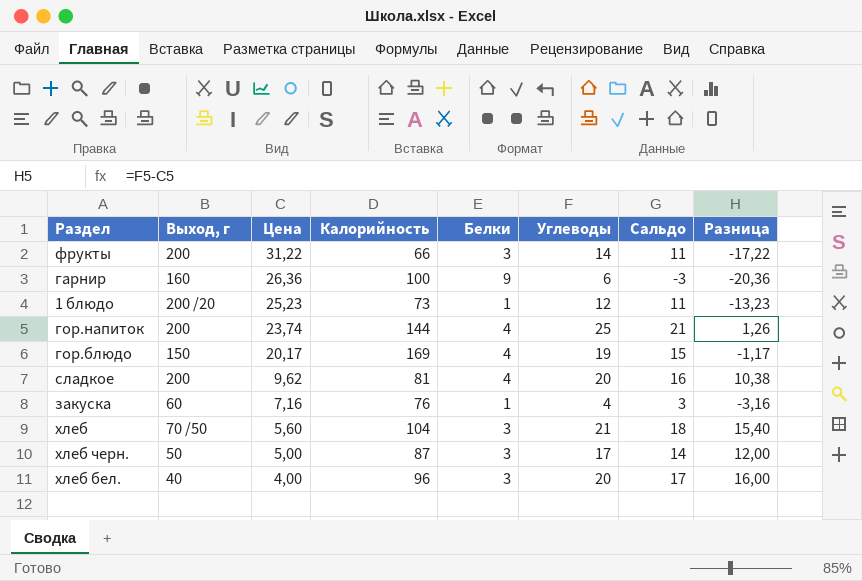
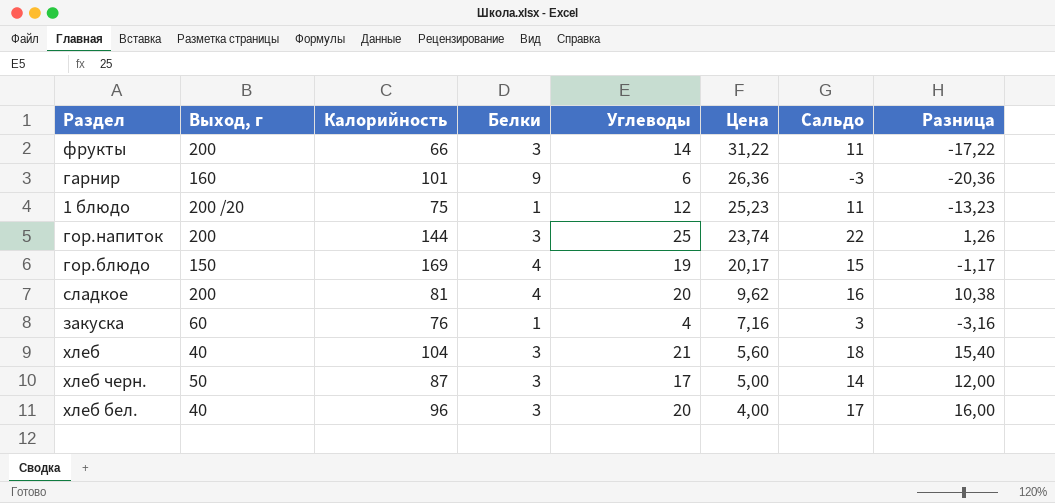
column Цена | position: 3 -> 6
гарнир | Калорийность: 100 -> 101
1 блюдо | Калорийность: 73 -> 75
гор.напиток | Белки: 4 -> 3
гор.напиток | Сальдо: 21 -> 22
хлеб | Выход, г: 70 /50 -> 40

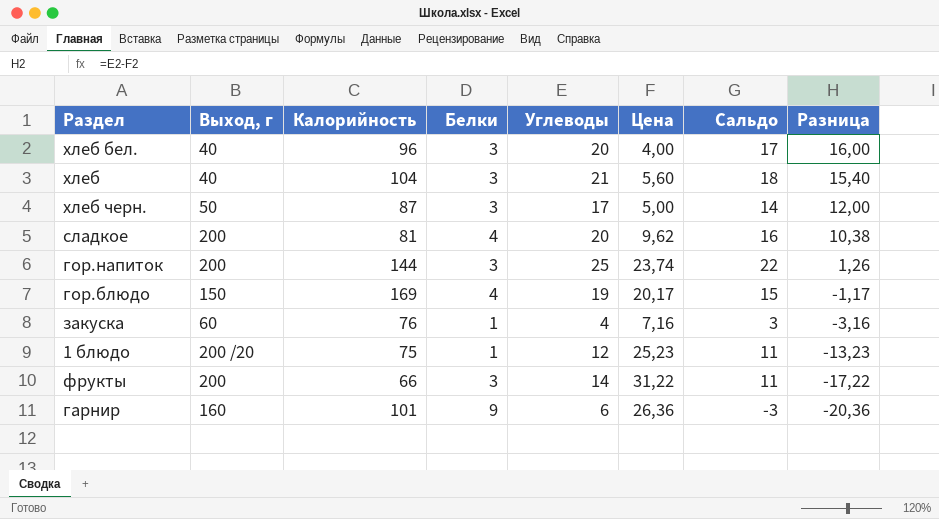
row order: Цена descending -> Разница descending

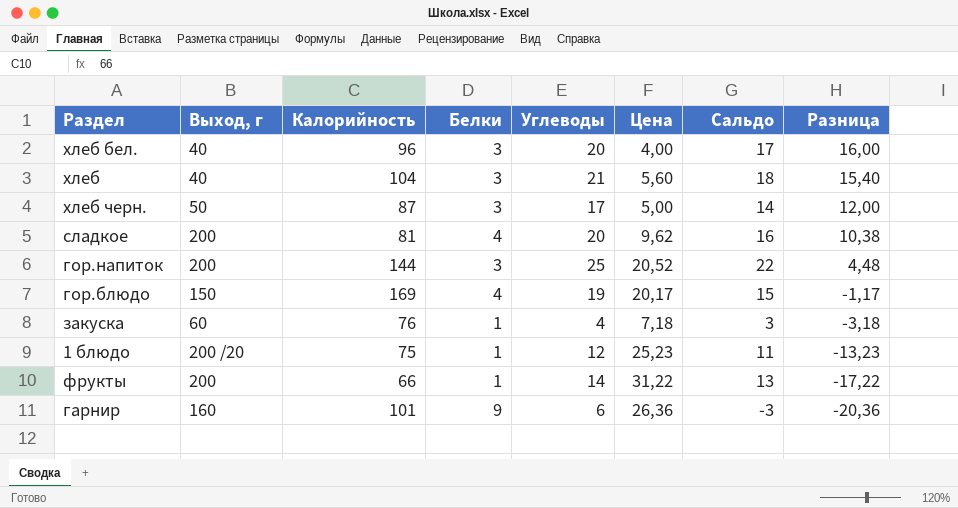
гор.напиток | Цена: 23,74 -> 20,52
гор.напиток | Разница: 1,26 -> 4,48
закуска | Цена: 7,16 -> 7,18
закуска | Разница: -3,16 -> -3,18
фрукты | Белки: 3 -> 1
фрукты | Сальдо: 11 -> 13

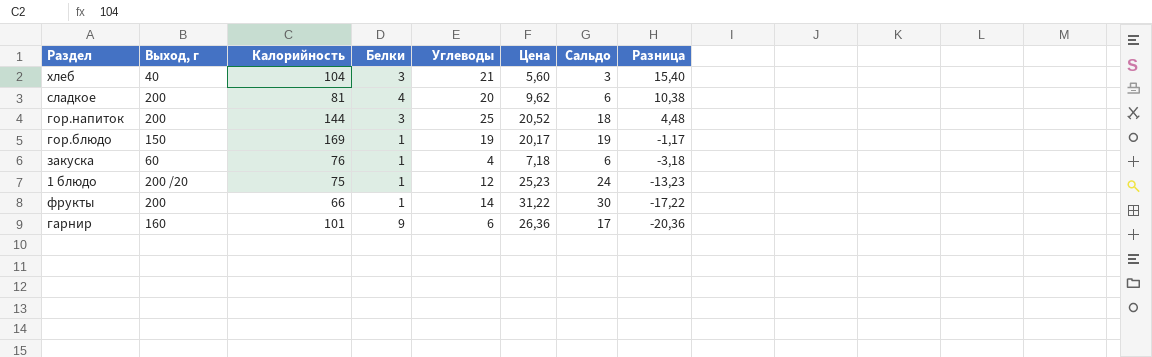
column Сальдо | formula: [Углеводы] - [Белки] -> [Цена] - [Белки]
row хлеб бел.: 40 | 96 | 3 | 20 | 4,00 | 17 | 16,00 -> none
row хлеб черн.: 50 | 87 | 3 | 17 | 5,00 | 14 | 12,00 -> none
гор.блюдо | Белки: 4 -> 1

